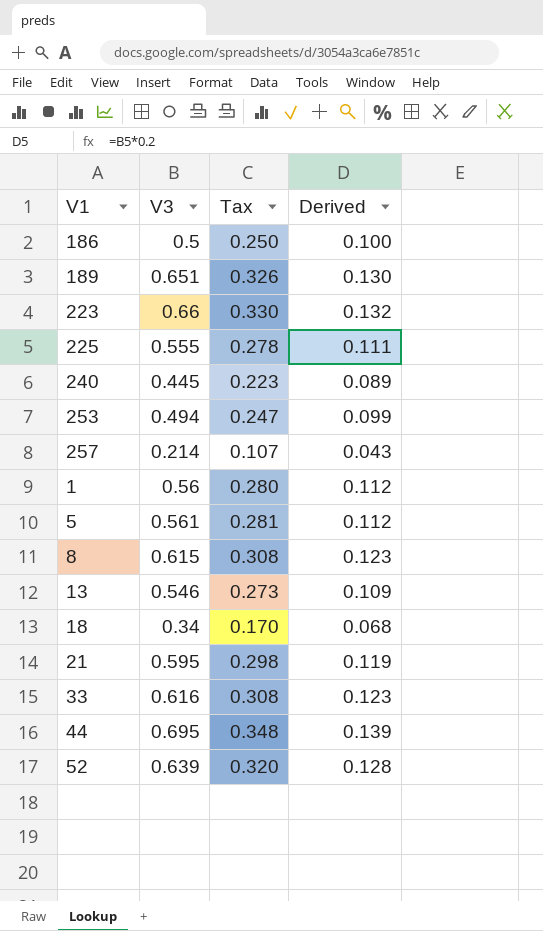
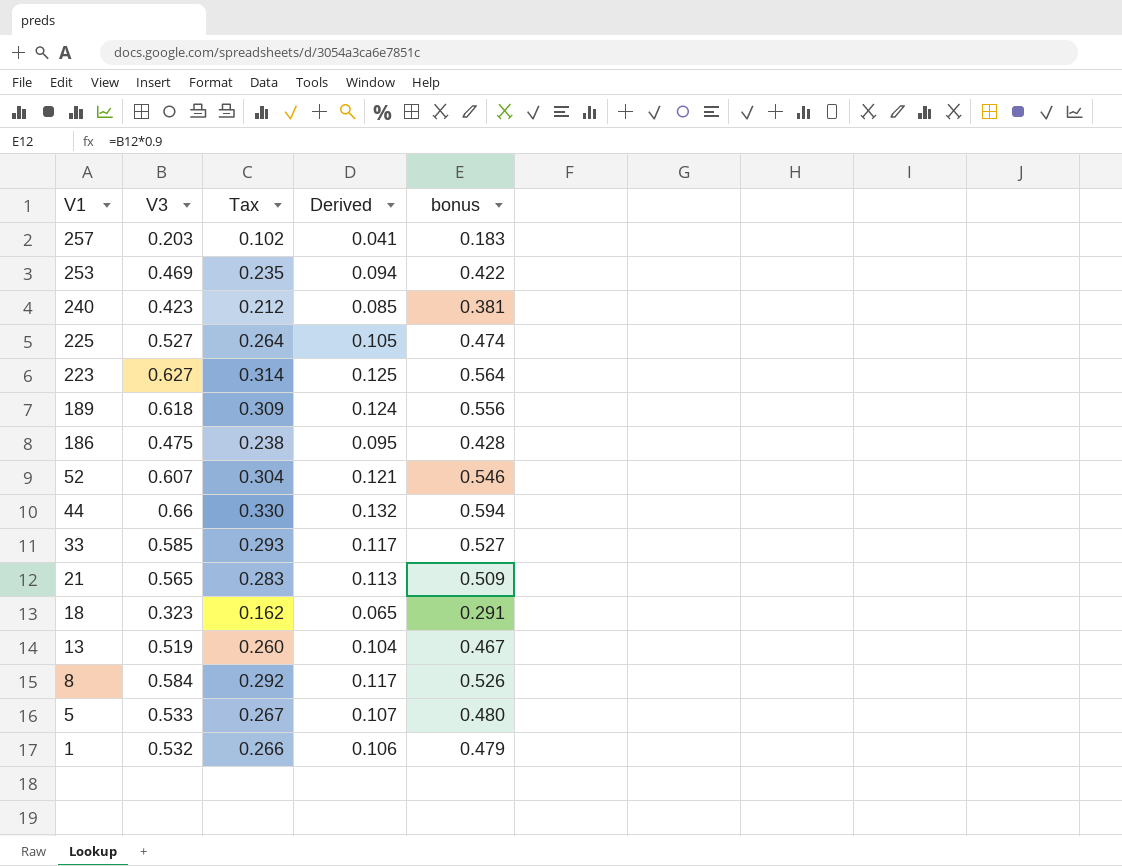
row order: none -> V1 descending
column bonus | formula: none -> [V3] * 0.9
257 | V3: 0.214 -> 0.203
257 | Tax: 0.107 -> 0.102
257 | Derived: 0.043 -> 0.041
253 | V3: 0.494 -> 0.469
253 | Tax: 0.247 -> 0.235
253 | Derived: 0.099 -> 0.094
240 | V3: 0.445 -> 0.423
240 | Tax: 0.223 -> 0.212
240 | Derived: 0.089 -> 0.085
225 | V3: 0.555 -> 0.527
225 | Tax: 0.278 -> 0.264
225 | Derived: 0.111 -> 0.105
223 | V3: 0.66 -> 0.627
223 | Tax: 0.330 -> 0.314
223 | Derived: 0.132 -> 0.125
189 | V3: 0.651 -> 0.618
189 | Tax: 0.326 -> 0.309
189 | Derived: 0.130 -> 0.124
186 | V3: 0.5 -> 0.475
186 | Tax: 0.250 -> 0.238
186 | Derived: 0.100 -> 0.095
52 | V3: 0.639 -> 0.607
52 | Tax: 0.320 -> 0.304
52 | Derived: 0.128 -> 0.121
44 | V3: 0.695 -> 0.66
44 | Tax: 0.348 -> 0.330
44 | Derived: 0.139 -> 0.132
33 | V3: 0.616 -> 0.585
33 | Tax: 0.308 -> 0.293
33 | Derived: 0.123 -> 0.117
21 | V3: 0.595 -> 0.565
21 | Tax: 0.298 -> 0.283
21 | Derived: 0.119 -> 0.113
18 | V3: 0.34 -> 0.323
18 | Tax: 0.170 -> 0.162
18 | Derived: 0.068 -> 0.065
13 | V3: 0.546 -> 0.519
13 | Tax: 0.273 -> 0.260
13 | Derived: 0.109 -> 0.104
8 | V3: 0.615 -> 0.584
8 | Tax: 0.308 -> 0.292
8 | Derived: 0.123 -> 0.117
5 | V3: 0.561 -> 0.533
5 | Tax: 0.281 -> 0.267
5 | Derived: 0.112 -> 0.107
1 | V3: 0.56 -> 0.532
1 | Tax: 0.280 -> 0.266
1 | Derived: 0.112 -> 0.106

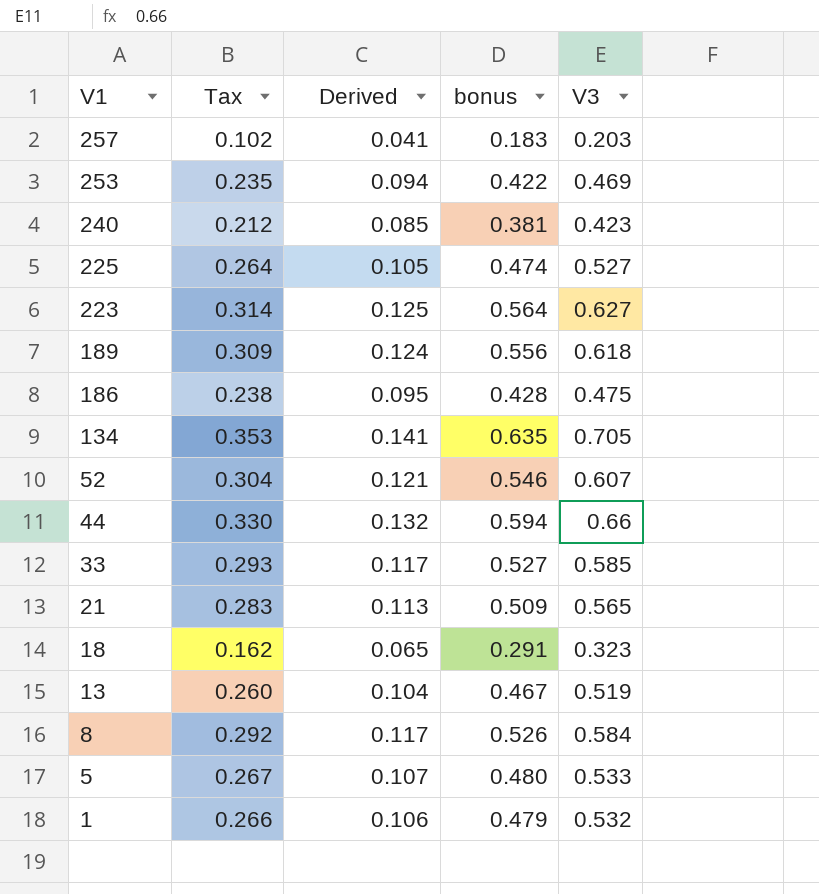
column V3 | position: 2 -> 5
row 134: none -> 0.353 | 0.141 | 0.635 | 0.705

